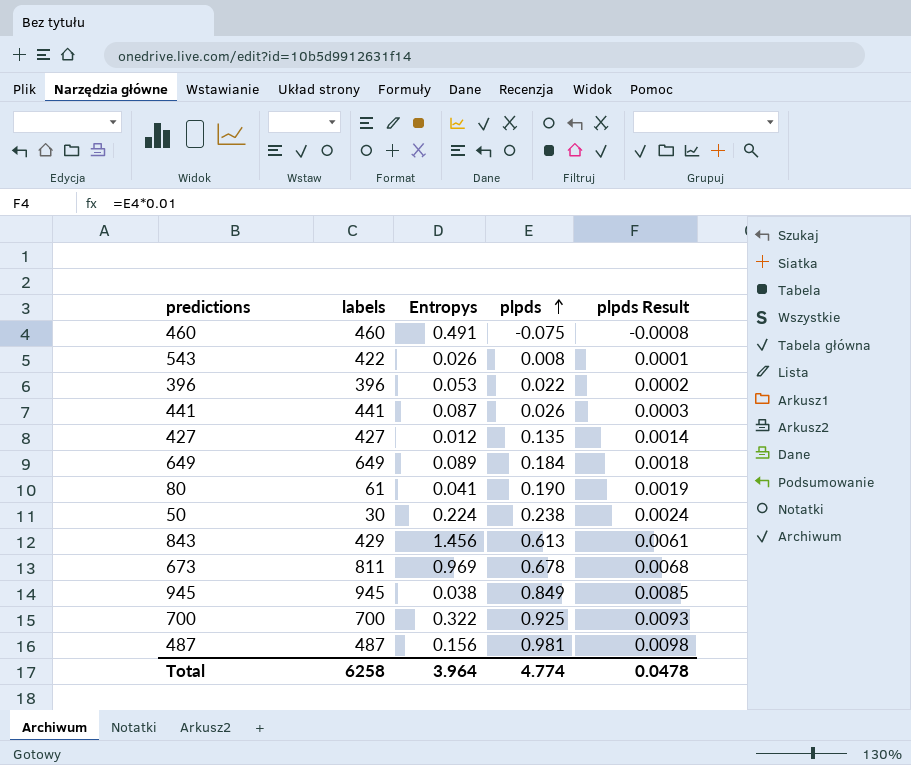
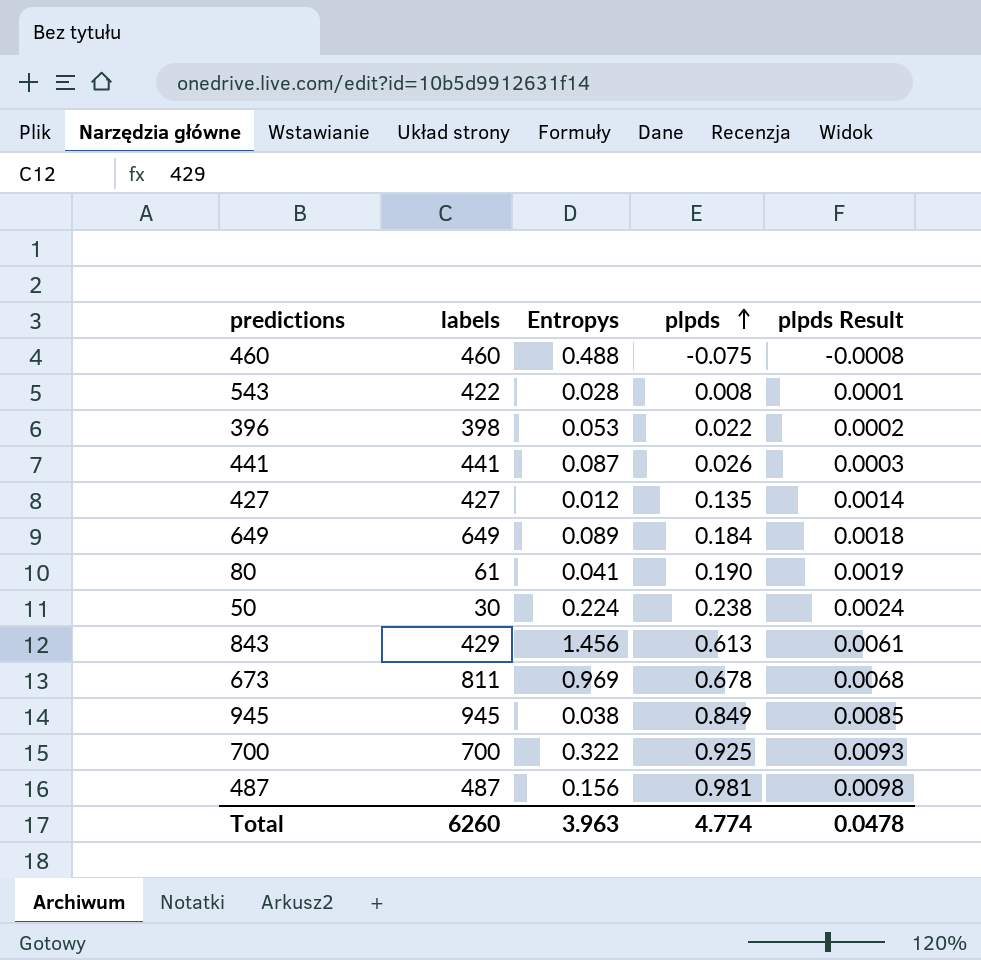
460 | Entropys: 0.491 -> 0.488
543 | Entropys: 0.026 -> 0.028
396 | labels: 396 -> 398
Total | labels: 6258 -> 6260
Total | Entropys: 3.964 -> 3.963

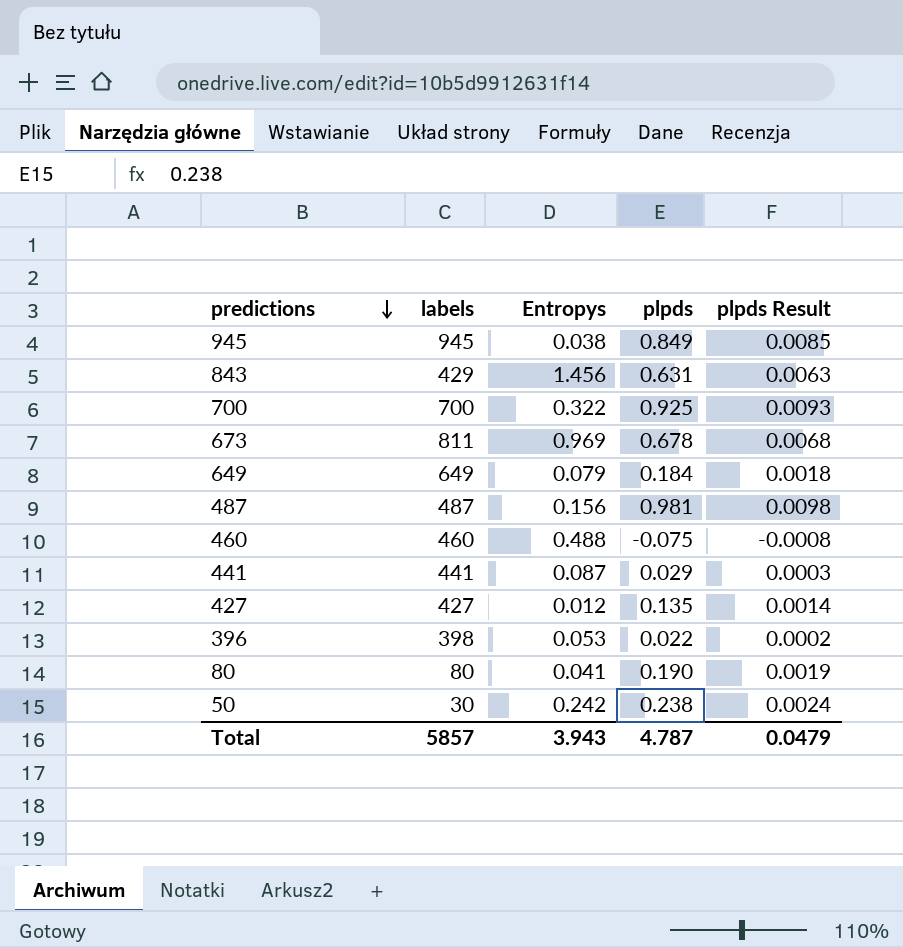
row order: plpds ascending -> predictions descending
row 543: 422 | 0.028 | 0.008 | 0.0001 -> none
843 | plpds: 0.613 -> 0.631
843 | plpds Result: 0.0061 -> 0.0063
649 | Entropys: 0.089 -> 0.079
441 | plpds: 0.026 -> 0.029
80 | labels: 61 -> 80
50 | Entropys: 0.224 -> 0.242
Total | labels: 6260 -> 5857
Total | Entropys: 3.963 -> 3.943
Total | plpds: 4.774 -> 4.787
Total | plpds Result: 0.0478 -> 0.0479

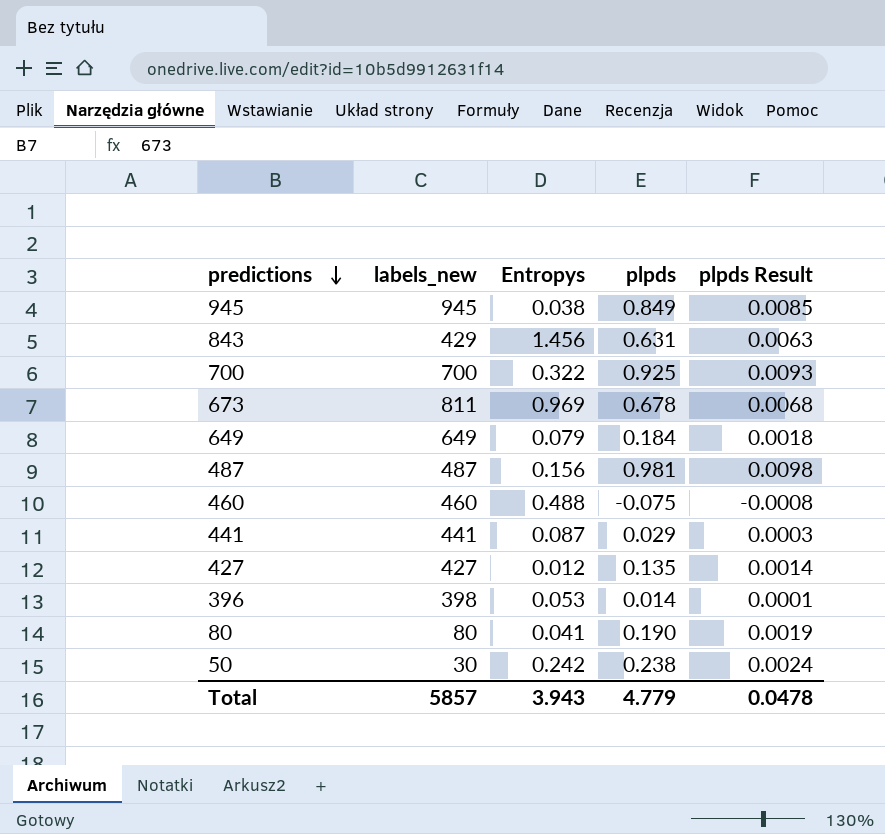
column name: labels -> labels_new
396 | plpds: 0.022 -> 0.014
396 | plpds Result: 0.0002 -> 0.0001
Total | plpds: 4.787 -> 4.779
Total | plpds Result: 0.0479 -> 0.0478

